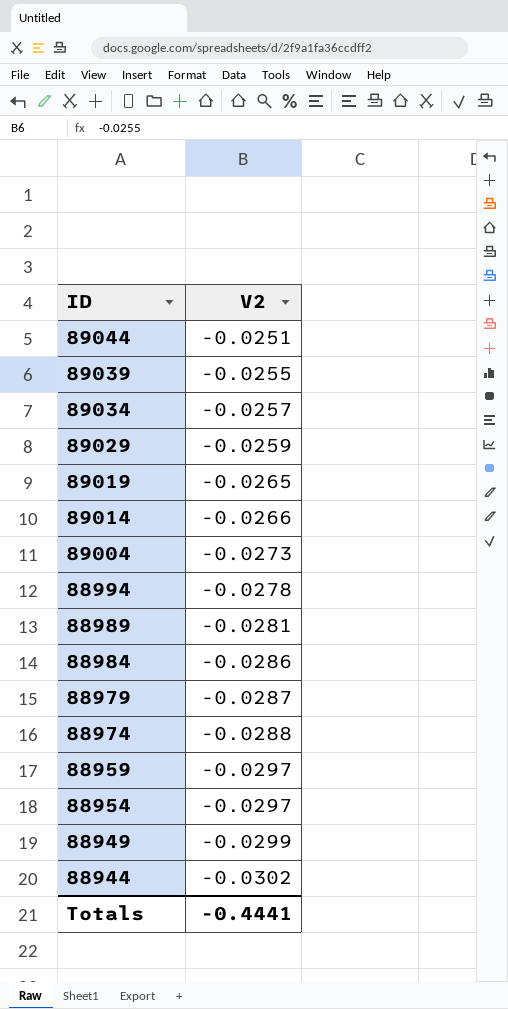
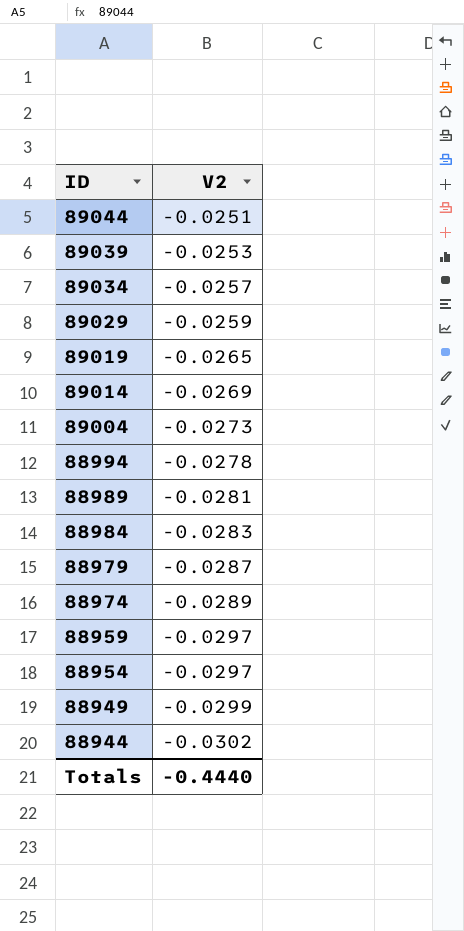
89039 | V2: -0.0255 -> -0.0253
89014 | V2: -0.0266 -> -0.0269
88984 | V2: -0.0286 -> -0.0283
88974 | V2: -0.0288 -> -0.0289
Totals | V2: -0.4441 -> -0.4440

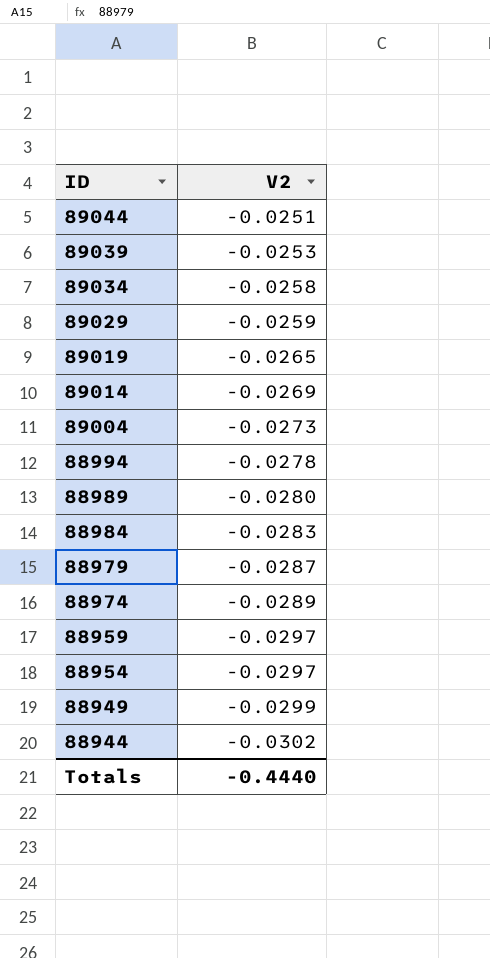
89034 | V2: -0.0257 -> -0.0258
88989 | V2: -0.0281 -> -0.0280

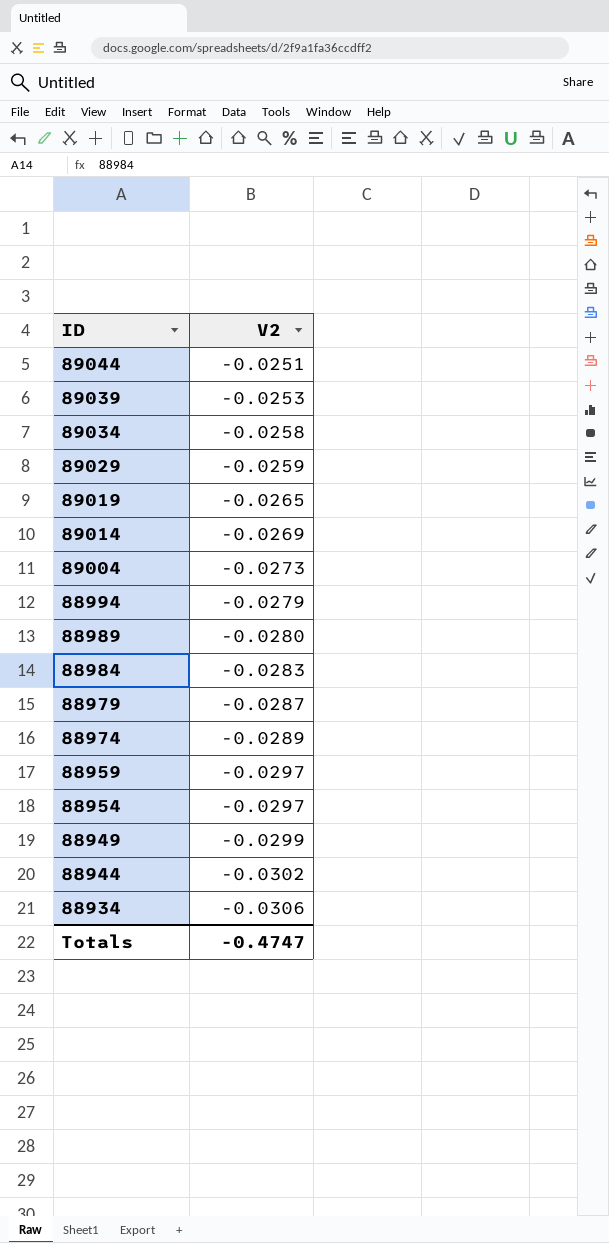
88994 | V2: -0.0278 -> -0.0279
row 88934: none -> -0.0306
Totals | V2: -0.4440 -> -0.4747

